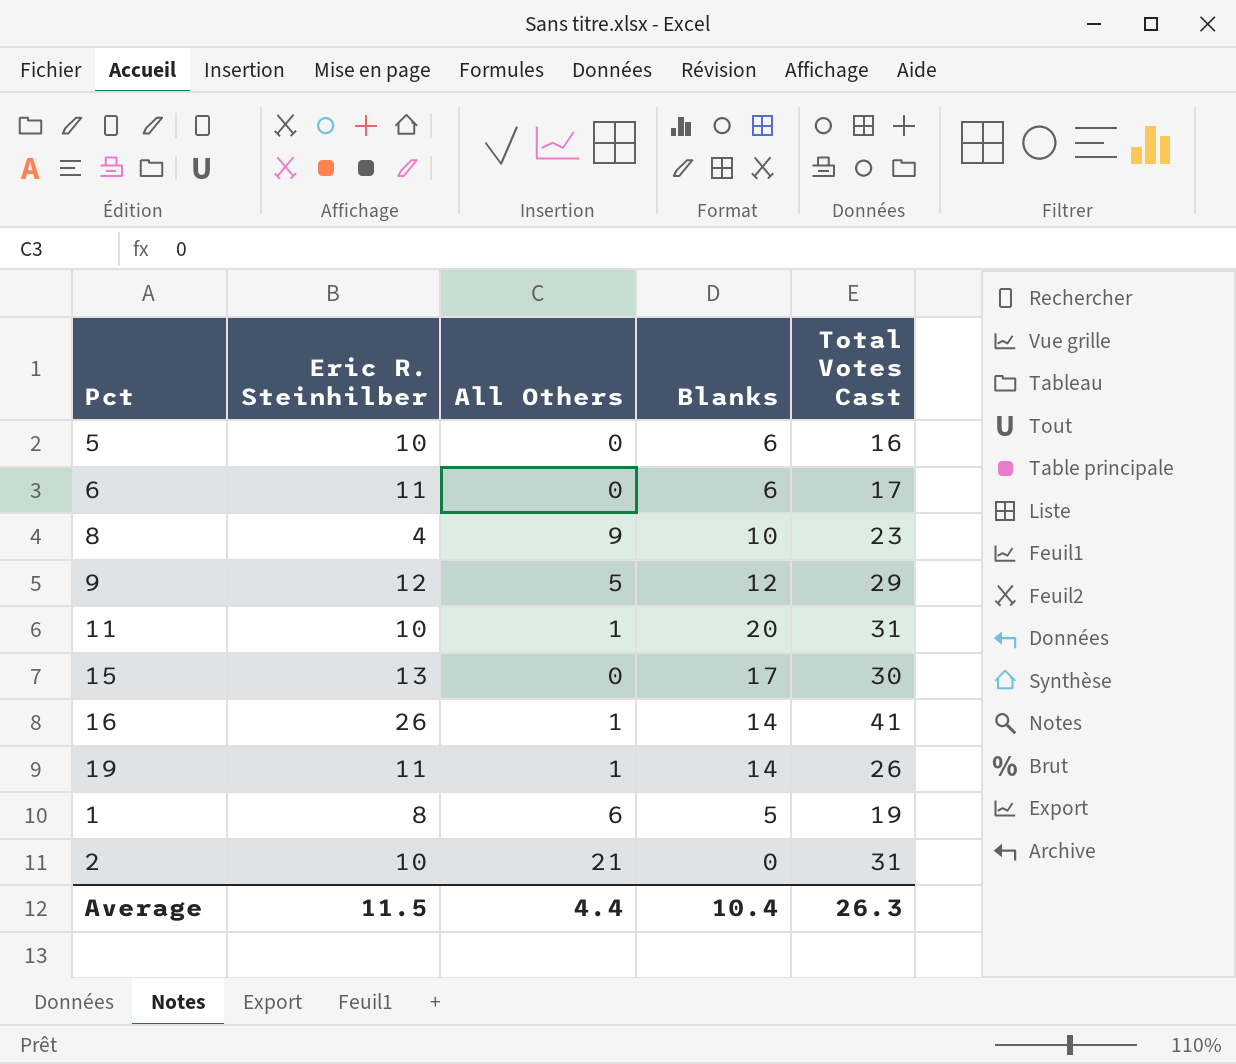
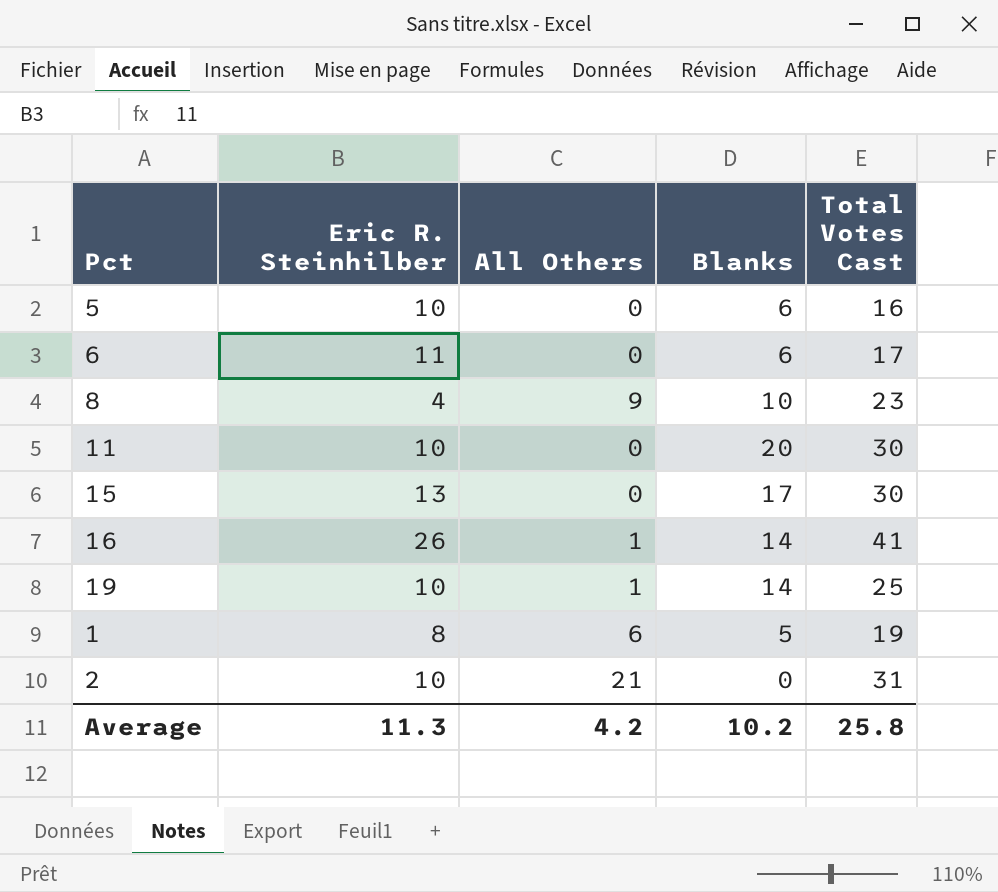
row 9: 12 | 5 | 12 | 29 -> none
11 | All Others: 1 -> 0
11 | Total Votes Cast: 31 -> 30
19 | Eric R. Steinhilber: 11 -> 10
19 | Total Votes Cast: 26 -> 25
Average | Eric R. Steinhilber: 11.5 -> 11.3
Average | All Others: 4.4 -> 4.2
Average | Blanks: 10.4 -> 10.2
Average | Total Votes Cast: 26.3 -> 25.8

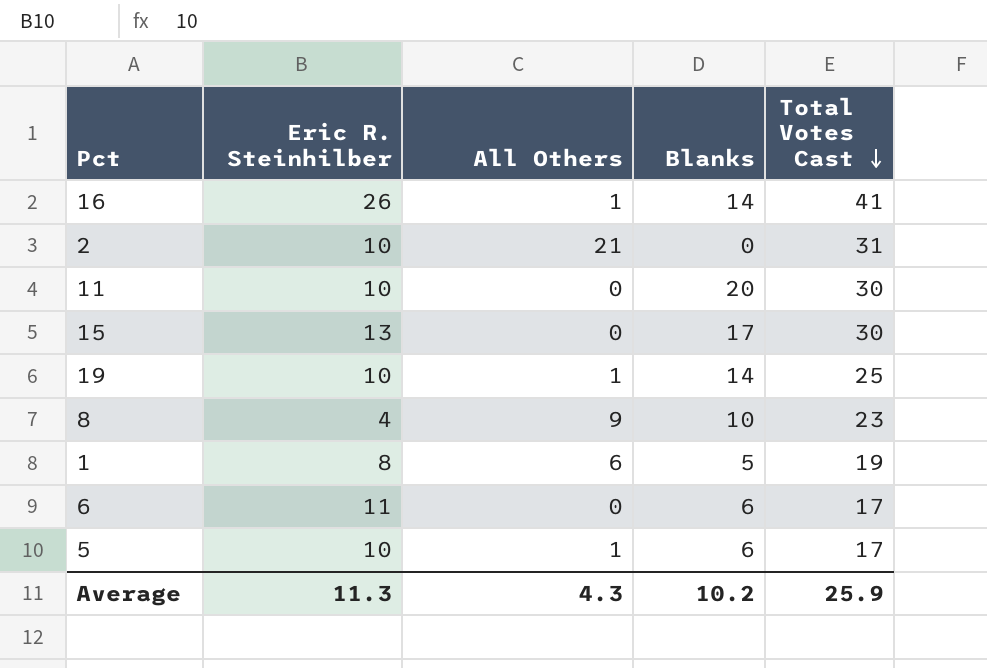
row order: none -> Total Votes Cast descending
5 | All Others: 0 -> 1
5 | Total Votes Cast: 16 -> 17
Average | All Others: 4.2 -> 4.3
Average | Total Votes Cast: 25.8 -> 25.9

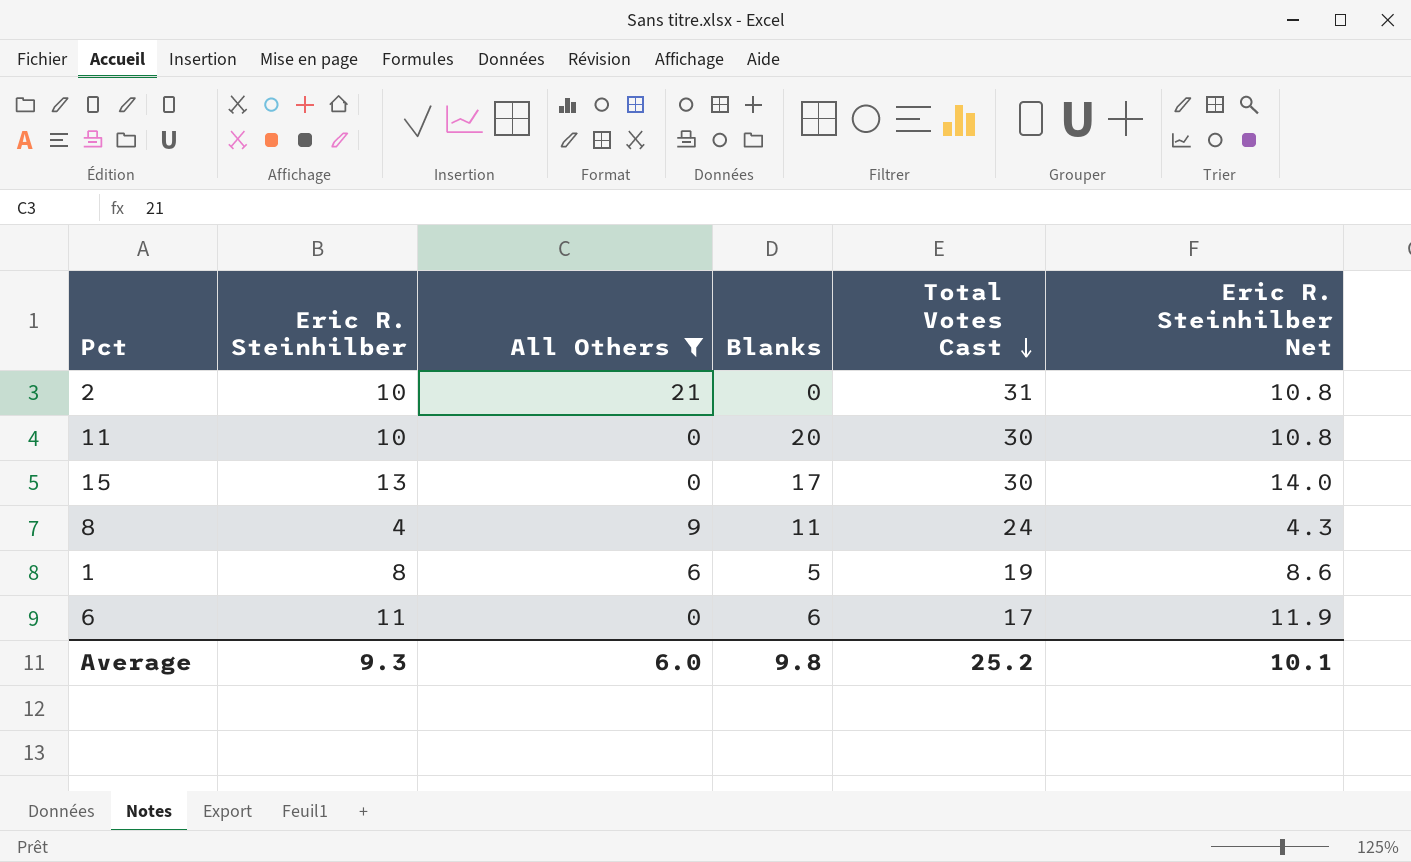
filter: none -> All Others != 1
column Eric R. Steinhilber Net | formula: none -> [Eric R. Steinhilber] * 1.08
8 | Blanks: 10 -> 11
8 | Total Votes Cast: 23 -> 24
Average | Eric R. Steinhilber: 11.3 -> 9.3
Average | All Others: 4.3 -> 6.0
Average | Blanks: 10.2 -> 9.8
Average | Total Votes Cast: 25.9 -> 25.2

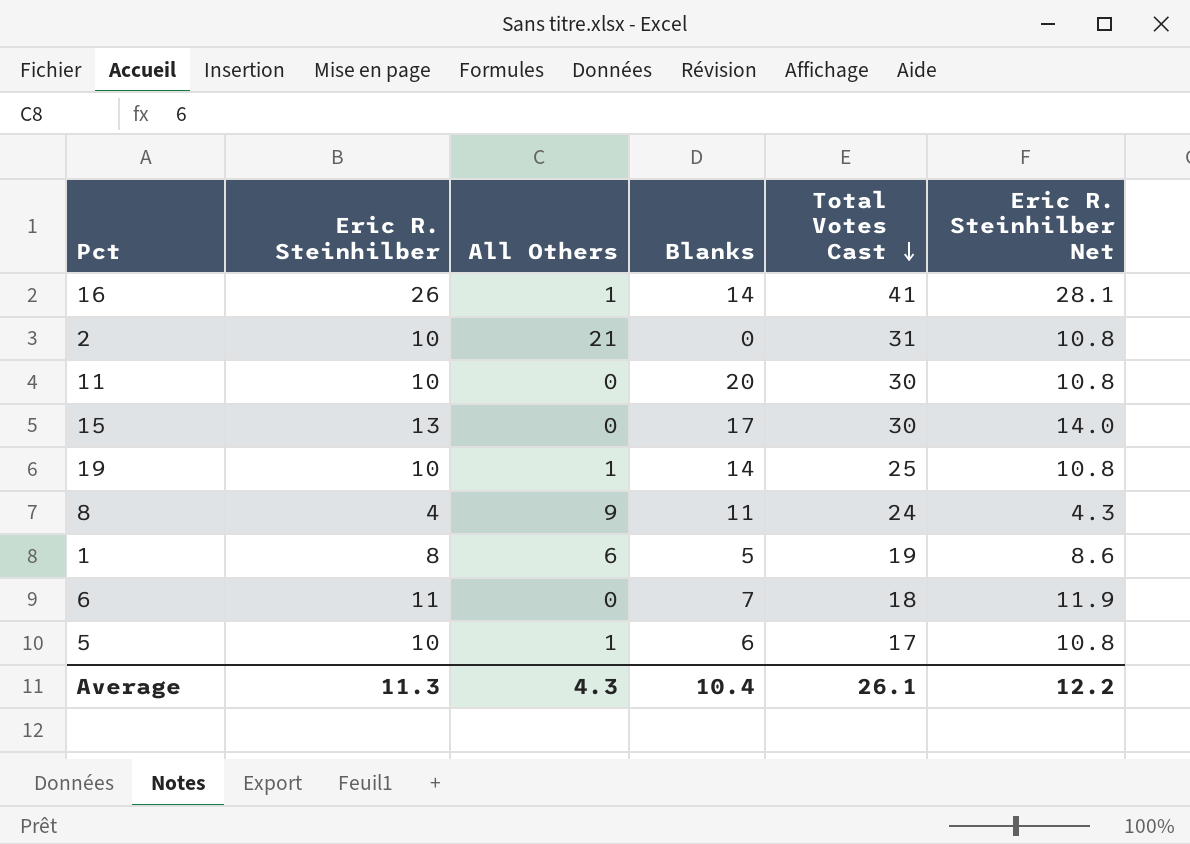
filter: All Others != 1 -> none
6 | Blanks: 6 -> 7
6 | Total Votes Cast: 17 -> 18
Average | Eric R. Steinhilber: 9.3 -> 11.3
Average | All Others: 6.0 -> 4.3
Average | Blanks: 9.8 -> 10.4
Average | Total Votes Cast: 25.2 -> 26.1
Average | Eric R. Steinhilber Net: 10.1 -> 12.2

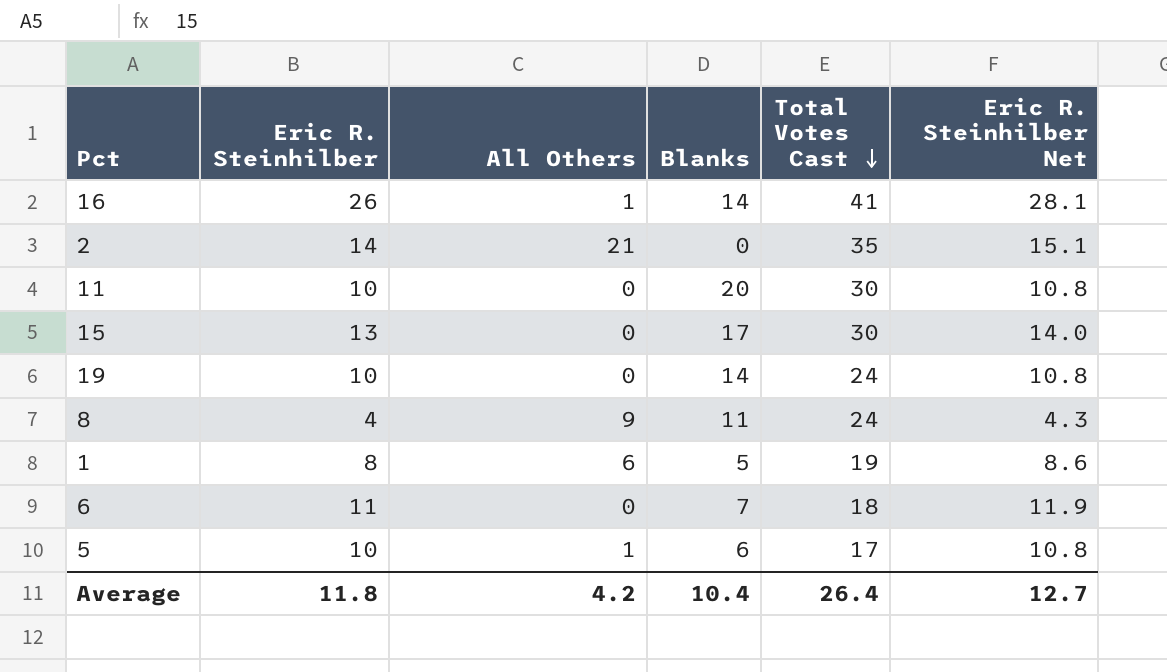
2 | Eric R. Steinhilber: 10 -> 14
2 | Total Votes Cast: 31 -> 35
2 | Eric R. Steinhilber Net: 10.8 -> 15.1
19 | All Others: 1 -> 0
19 | Total Votes Cast: 25 -> 24
Average | Eric R. Steinhilber: 11.3 -> 11.8
Average | All Others: 4.3 -> 4.2
Average | Total Votes Cast: 26.1 -> 26.4
Average | Eric R. Steinhilber Net: 12.2 -> 12.7

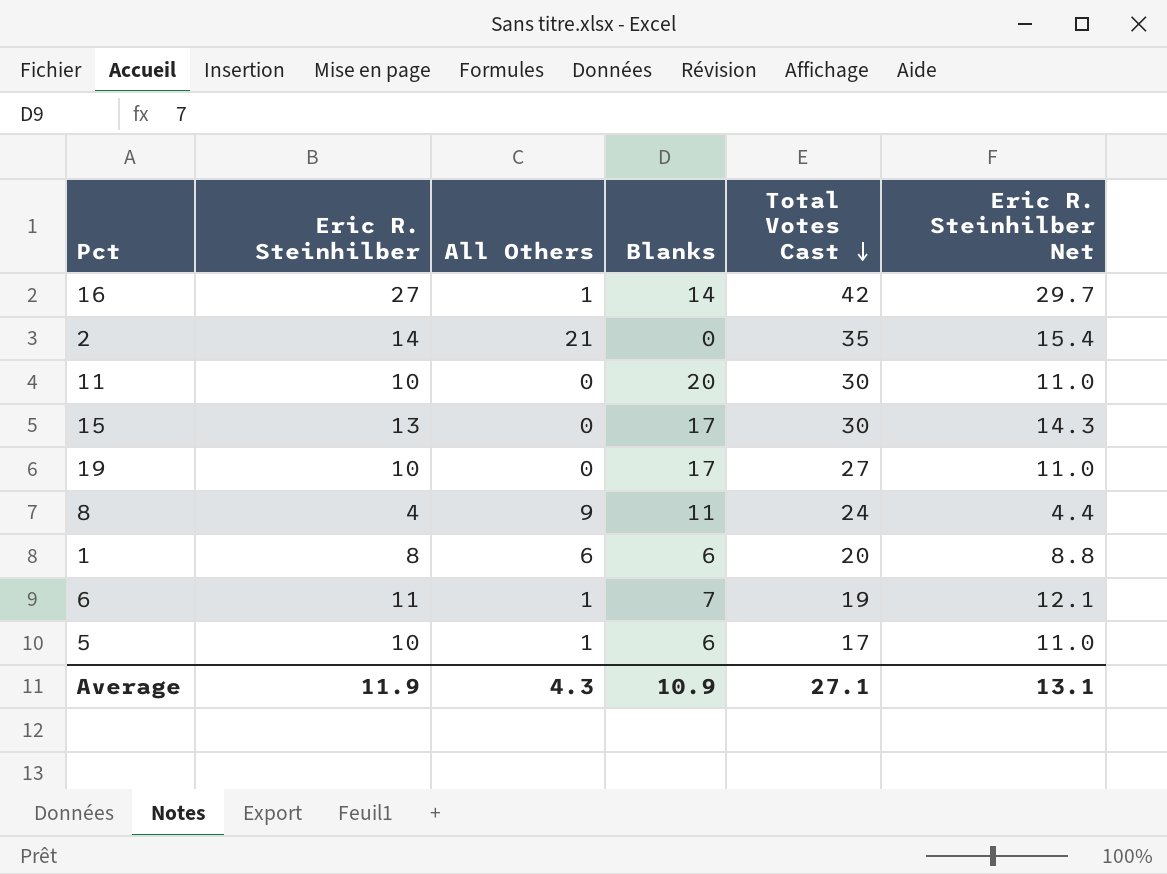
column Eric R. Steinhilber Net | formula: [Eric R. Steinhilber] * 1.08 -> [Eric R. Steinhilber] * 1.1
16 | Eric R. Steinhilber: 26 -> 27
16 | Total Votes Cast: 41 -> 42
19 | Blanks: 14 -> 17
19 | Total Votes Cast: 24 -> 27
1 | Blanks: 5 -> 6
1 | Total Votes Cast: 19 -> 20
6 | All Others: 0 -> 1
6 | Total Votes Cast: 18 -> 19
Average | Eric R. Steinhilber: 11.8 -> 11.9
Average | All Others: 4.2 -> 4.3
Average | Blanks: 10.4 -> 10.9
Average | Total Votes Cast: 26.4 -> 27.1
Average | Eric R. Steinhilber Net: 12.7 -> 13.1

